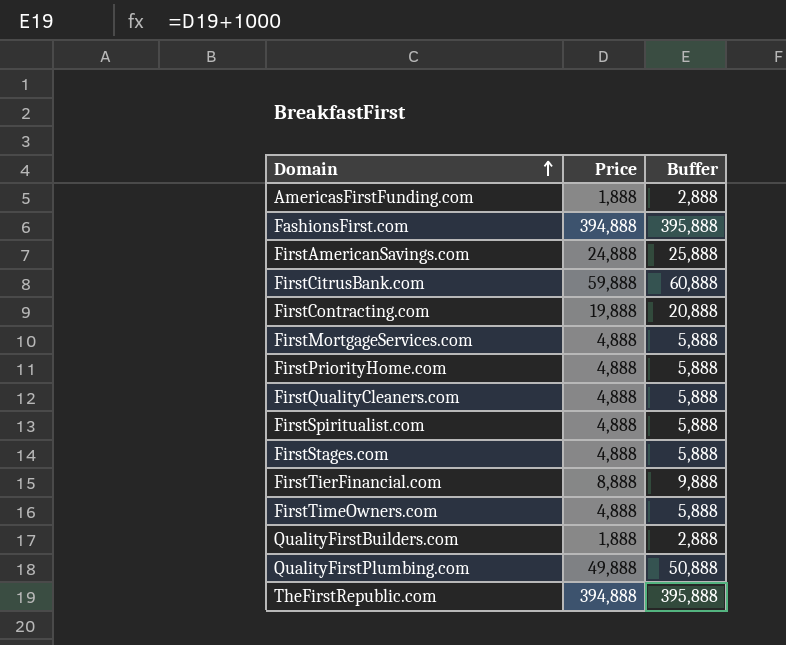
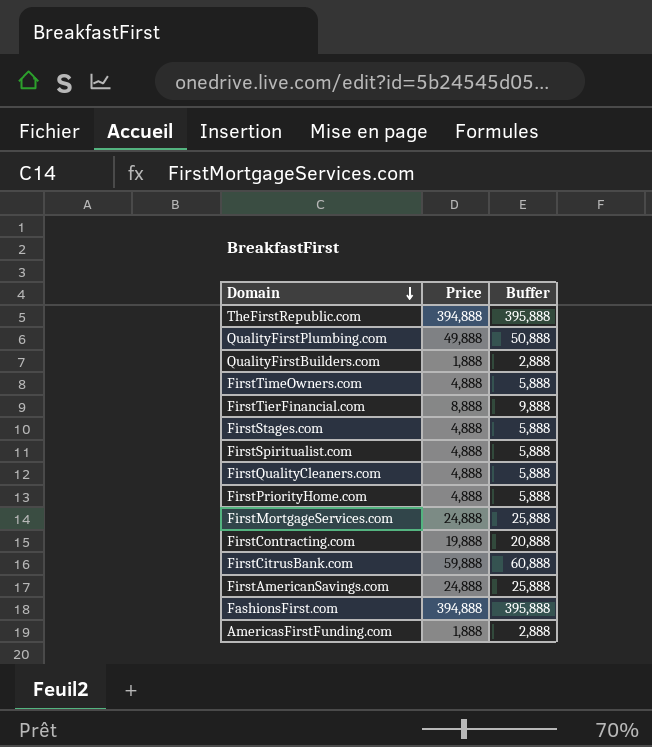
row order: Domain ascending -> Domain descending
FirstMortgageServices.com | Price: 4,888 -> 24,888
FirstMortgageServices.com | Buffer: 5,888 -> 25,888

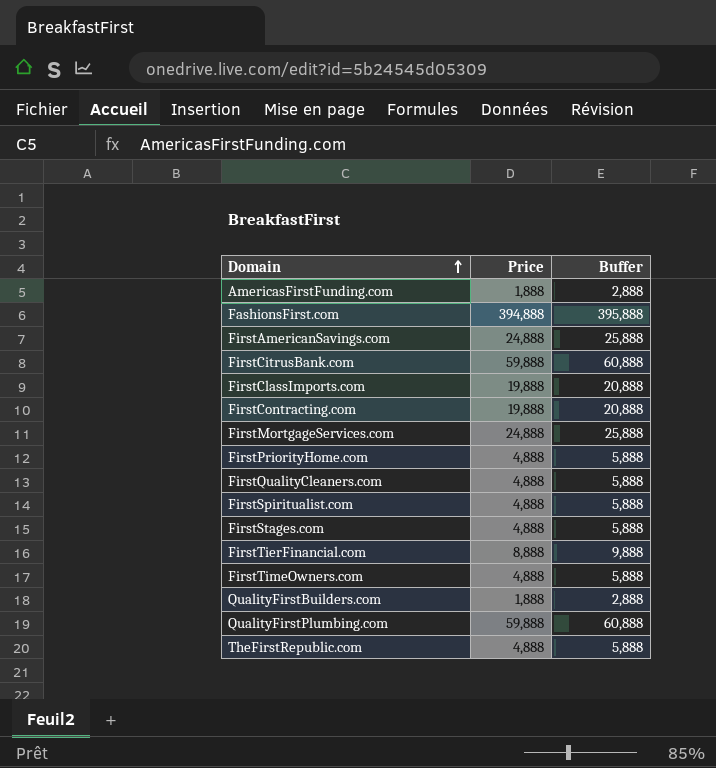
row order: Domain descending -> Domain ascending
row FirstClassImports.com: none -> 19,888 | 20,888
QualityFirstPlumbing.com | Price: 49,888 -> 59,888
QualityFirstPlumbing.com | Buffer: 50,888 -> 60,888
TheFirstRepublic.com | Price: 394,888 -> 4,888
TheFirstRepublic.com | Buffer: 395,888 -> 5,888

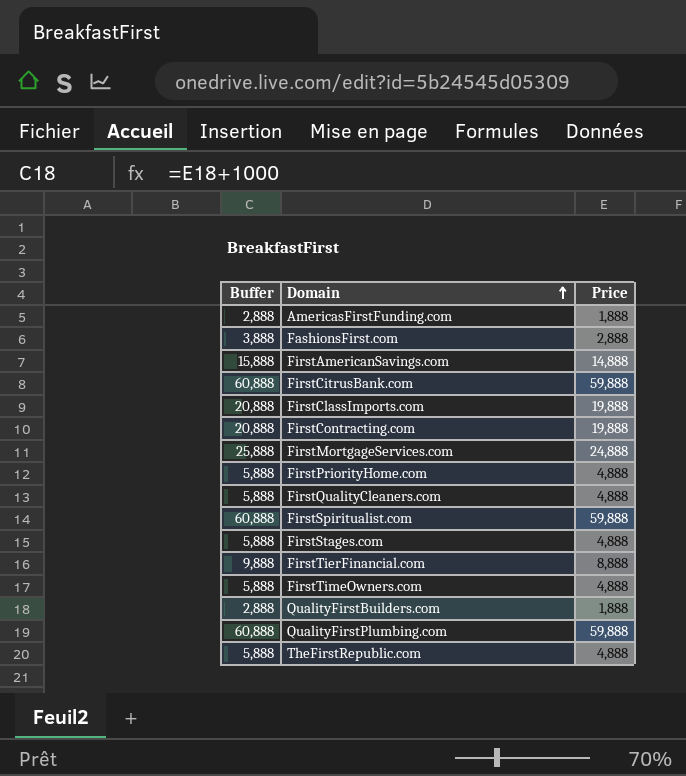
column Buffer | position: 3 -> 1
FashionsFirst.com | Buffer: 395,888 -> 3,888
FashionsFirst.com | Price: 394,888 -> 2,888
FirstAmericanSavings.com | Buffer: 25,888 -> 15,888
FirstAmericanSavings.com | Price: 24,888 -> 14,888
FirstSpiritualist.com | Buffer: 5,888 -> 60,888
FirstSpiritualist.com | Price: 4,888 -> 59,888

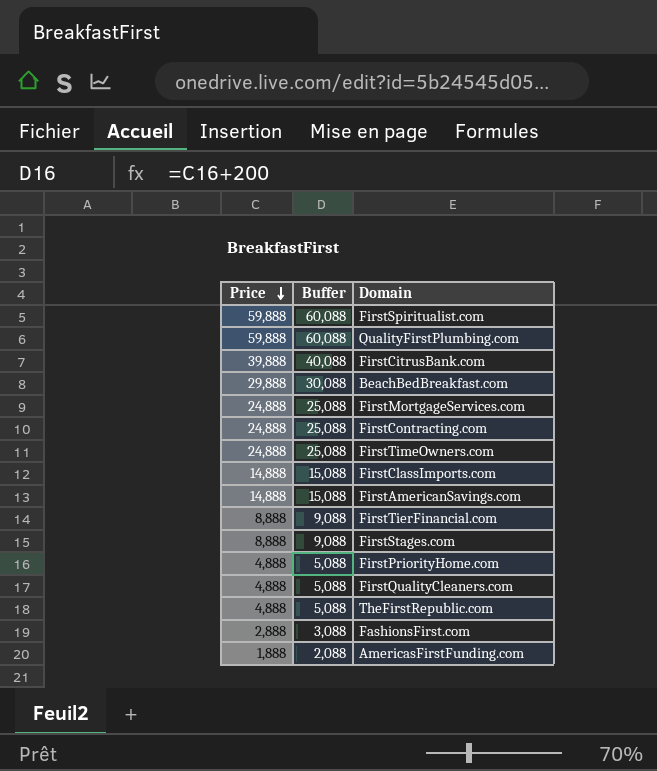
row order: Domain ascending -> Price descending
column Price | position: 3 -> 1
column Buffer | formula: [Price] + 1000 -> [Price] + 200
row QualityFirstBuilders.com: 2,888 | 1,888 -> none
FirstCitrusBank.com | Price: 59,888 -> 39,888
row BeachBedBreakfast.com: none -> 29,888 | 30,088
FirstContracting.com | Price: 19,888 -> 24,888
FirstTimeOwners.com | Price: 4,888 -> 24,888
FirstClassImports.com | Price: 19,888 -> 14,888
FirstStages.com | Price: 4,888 -> 8,888

